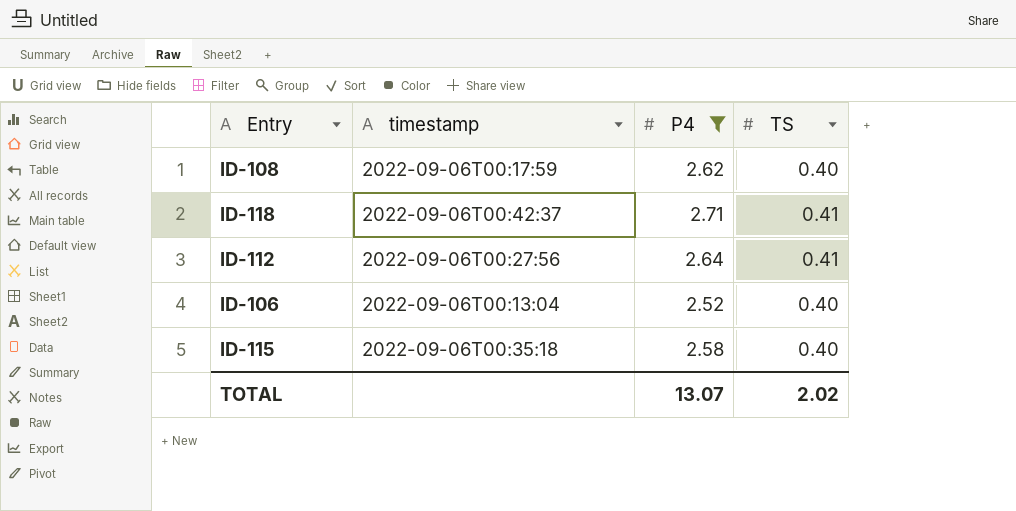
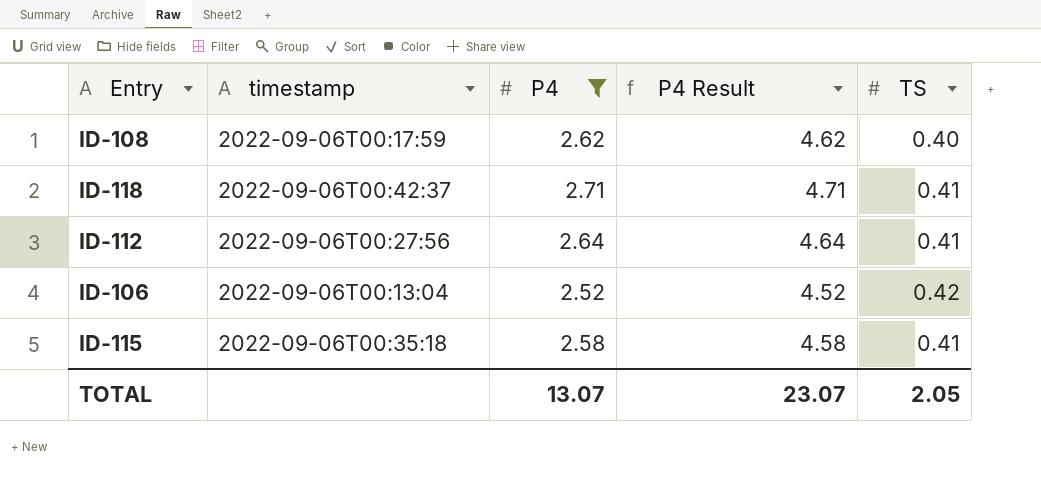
column P4 Result | formula: none -> [P4] + 2
ID-106 | TS: 0.40 -> 0.42
ID-115 | TS: 0.40 -> 0.41
TOTAL | TS: 2.02 -> 2.05

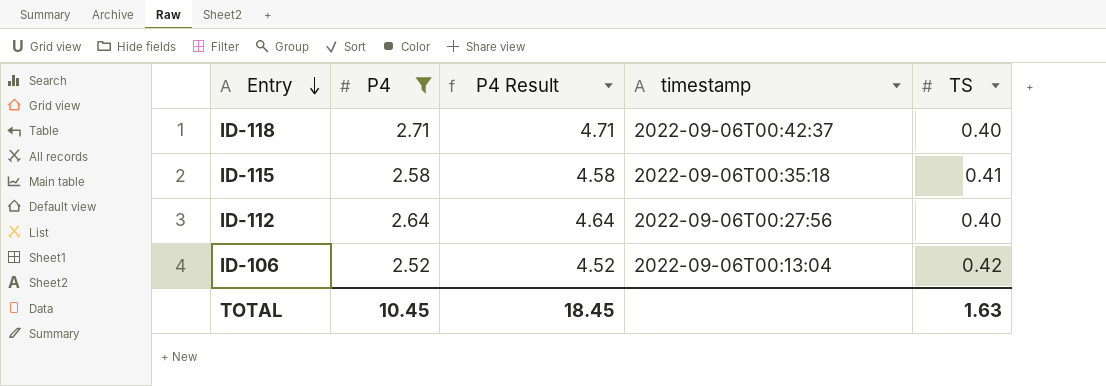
row order: none -> Entry descending
column timestamp | position: 2 -> 4
row ID-108: 2022-09-06T00:17:59 | 2.62 | 4.62 | 0.40 -> none
ID-118 | TS: 0.41 -> 0.40
ID-112 | TS: 0.41 -> 0.40
TOTAL | P4: 13.07 -> 10.45
TOTAL | P4 Result: 23.07 -> 18.45
TOTAL | TS: 2.05 -> 1.63

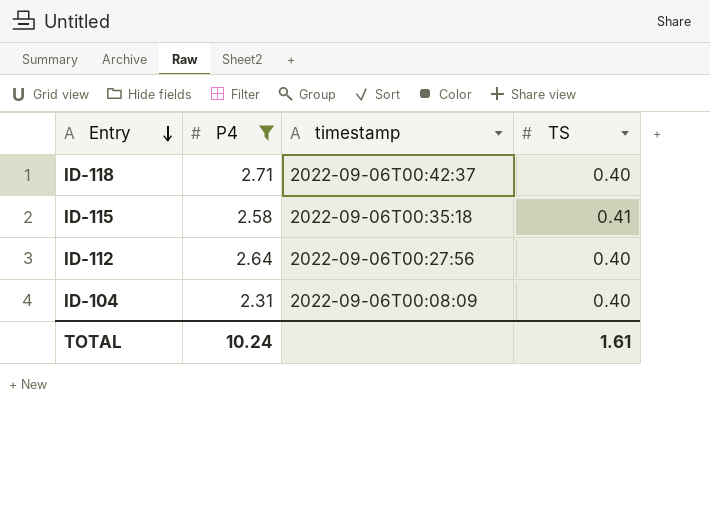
column P4 Result | formula: [P4] + 2 -> none
row ID-106: 2.52 | 4.52 | 2022-09-06T00:13:04 | 0.42 -> none
row ID-104: none -> 2.31 | 2022-09-06T00:08:09 | 0.40
TOTAL | P4: 10.45 -> 10.24
TOTAL | TS: 1.63 -> 1.61

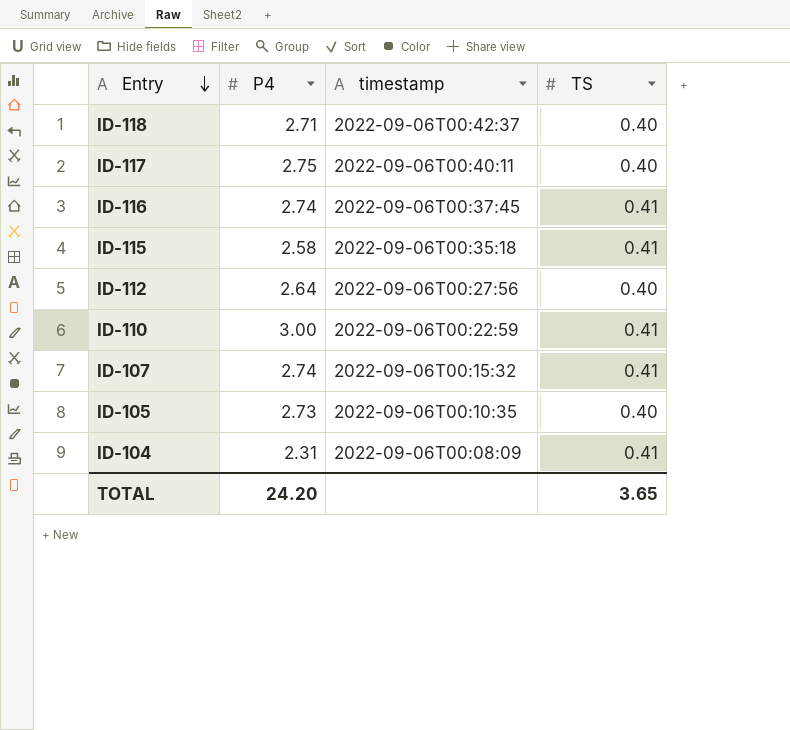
filter: P4 <= 2.71 -> none
ID-104 | TS: 0.40 -> 0.41
TOTAL | P4: 10.24 -> 24.20
TOTAL | TS: 1.61 -> 3.65

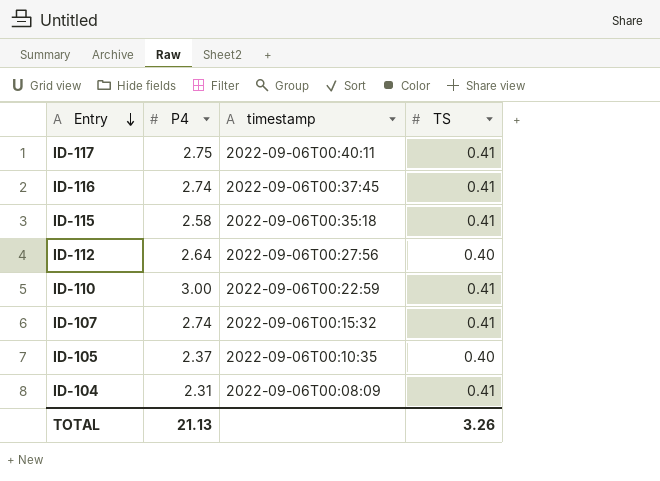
row ID-118: 2.71 | 2022-09-06T00:42:37 | 0.40 -> none
ID-117 | TS: 0.40 -> 0.41
ID-105 | P4: 2.73 -> 2.37
TOTAL | P4: 24.20 -> 21.13
TOTAL | TS: 3.65 -> 3.26

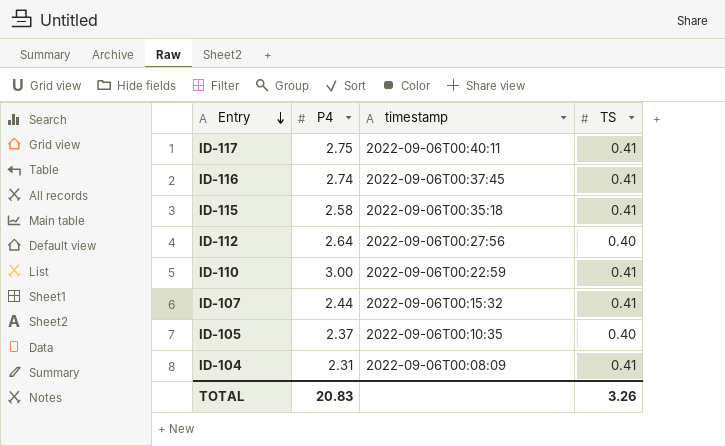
ID-107 | P4: 2.74 -> 2.44
TOTAL | P4: 21.13 -> 20.83

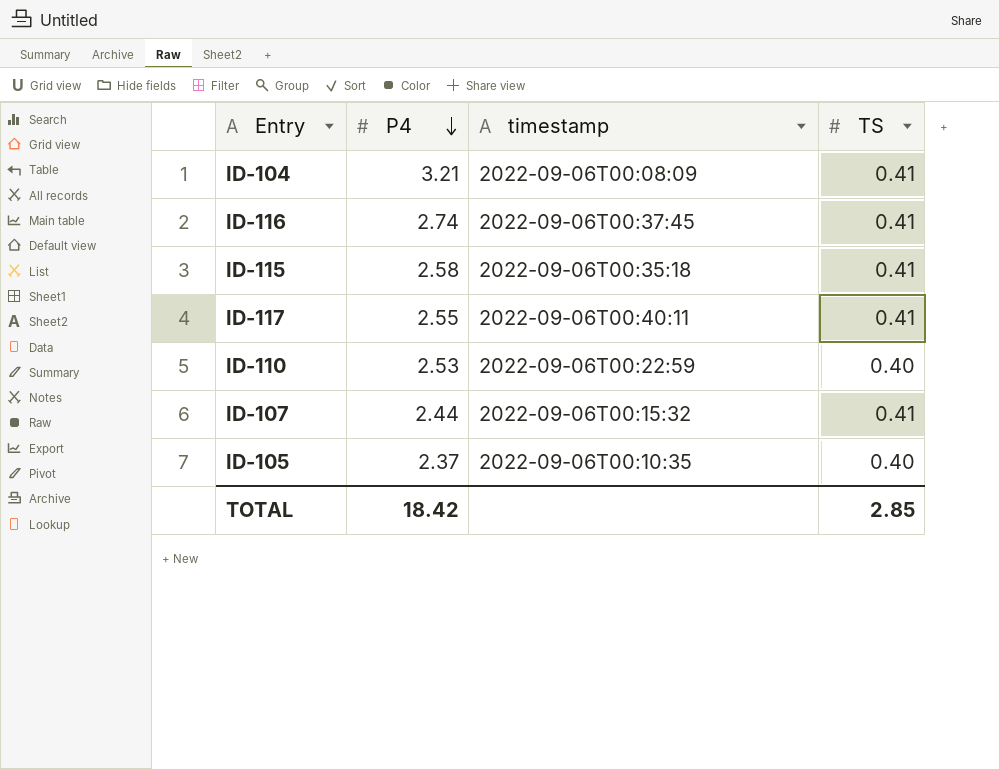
row order: Entry descending -> P4 descending
row ID-112: 2.64 | 2022-09-06T00:27:56 | 0.40 -> none
ID-104 | P4: 2.31 -> 3.21
ID-117 | P4: 2.75 -> 2.55
ID-110 | P4: 3.00 -> 2.53
ID-110 | TS: 0.41 -> 0.40
TOTAL | P4: 20.83 -> 18.42
TOTAL | TS: 3.26 -> 2.85

